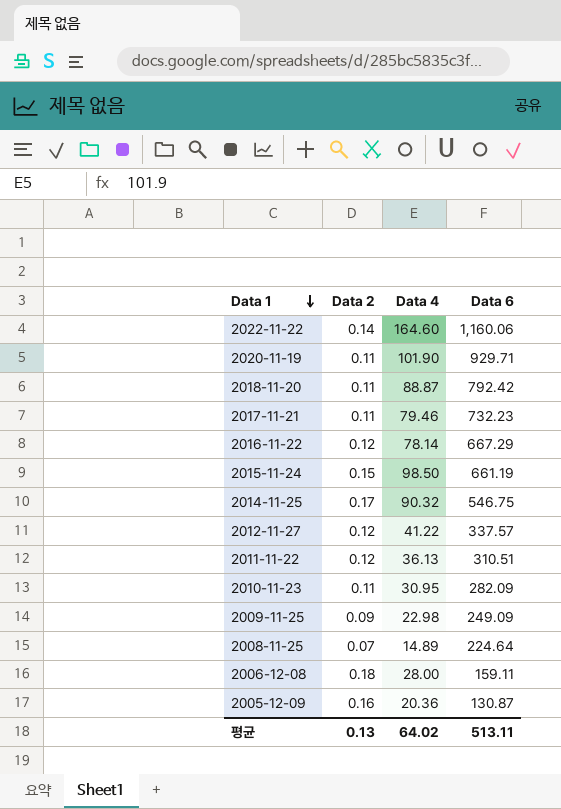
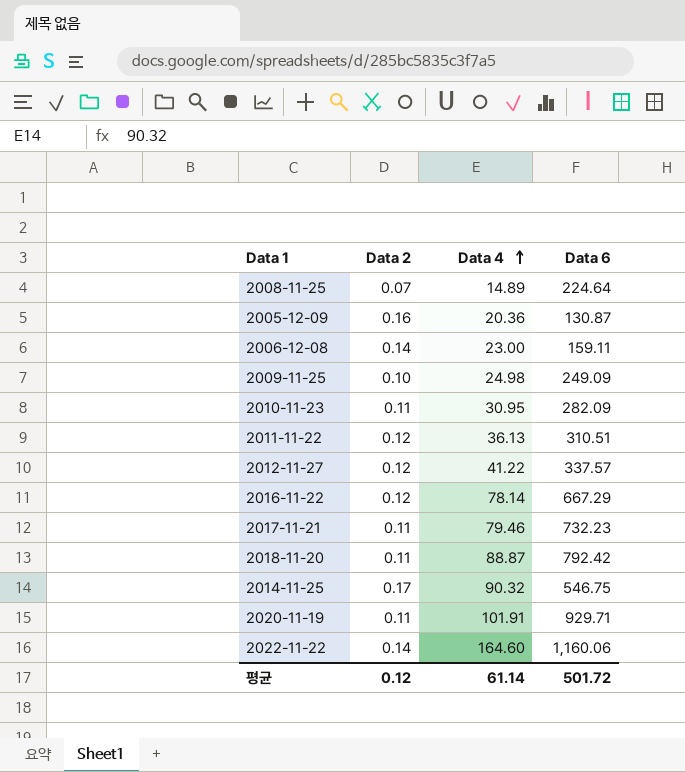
row order: Data 1 descending -> Data 4 ascending
row 2015-11-24: 0.15 | 98.50 | 661.19 -> none
2006-12-08 | Data 2: 0.18 -> 0.14
2006-12-08 | Data 4: 28.00 -> 23.00
2009-11-25 | Data 2: 0.09 -> 0.10
2009-11-25 | Data 4: 22.98 -> 24.98
2020-11-19 | Data 4: 101.90 -> 101.91
평균 | Data 2: 0.13 -> 0.12
평균 | Data 4: 64.02 -> 61.14
평균 | Data 6: 513.11 -> 501.72

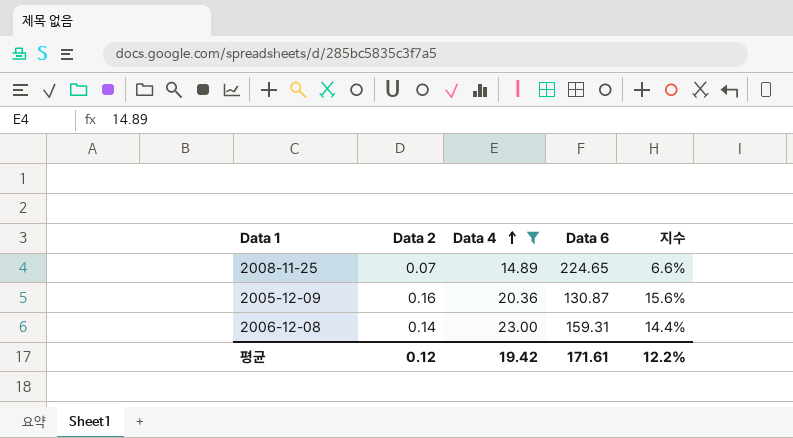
filter: none -> Data 4 <= 23.00
column 지수 | formula: none -> [Data 4] / [Data 6]
2008-11-25 | Data 6: 224.64 -> 224.65
2006-12-08 | Data 6: 159.11 -> 159.31
평균 | Data 4: 61.14 -> 19.42
평균 | Data 6: 501.72 -> 171.61

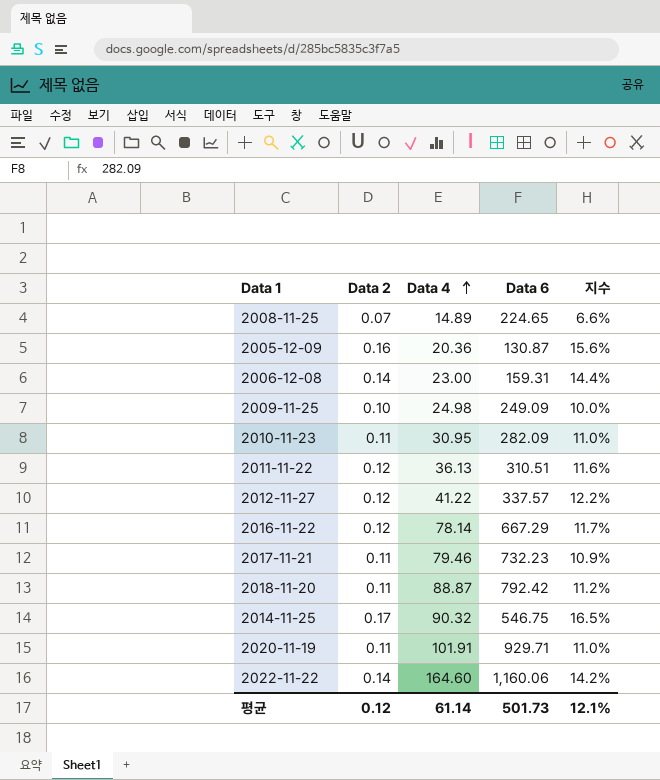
filter: Data 4 <= 23.00 -> none
평균 | Data 4: 19.42 -> 61.14
평균 | Data 6: 171.61 -> 501.73
평균 | 지수: 12.2% -> 12.1%

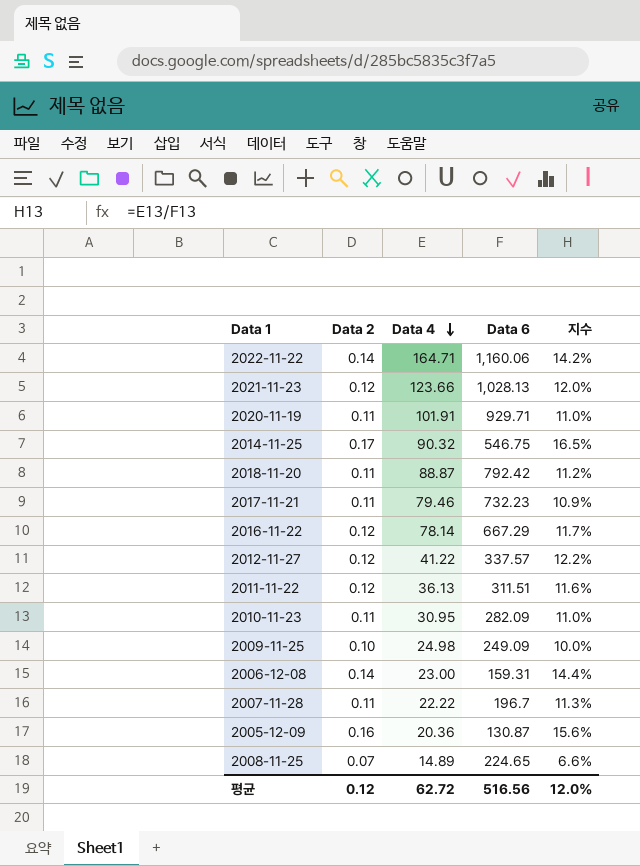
row order: Data 4 ascending -> Data 4 descending
2022-11-22 | Data 4: 164.60 -> 164.71
row 2021-11-23: none -> 0.12 | 123.66 | 1,028.13 | 12.0%
2011-11-22 | Data 6: 310.51 -> 311.51
row 2007-11-28: none -> 0.11 | 22.22 | 196.7 | 11.3%
평균 | Data 4: 61.14 -> 62.72
평균 | Data 6: 501.73 -> 516.56
평균 | 지수: 12.1% -> 12.0%

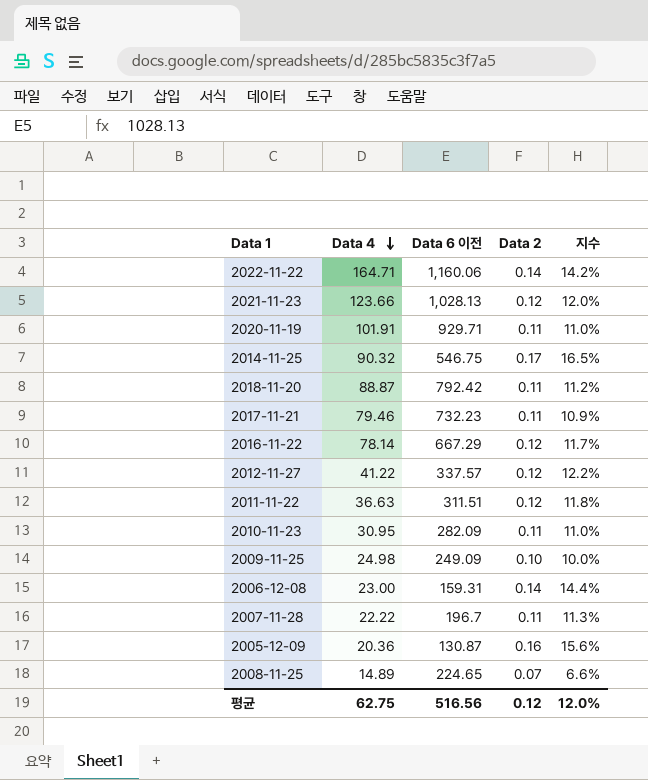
column name: Data 6 -> Data 6 이전
column Data 2 | position: 2 -> 4
2011-11-22 | Data 4: 36.13 -> 36.63
2011-11-22 | 지수: 11.6% -> 11.8%
평균 | Data 4: 62.72 -> 62.75

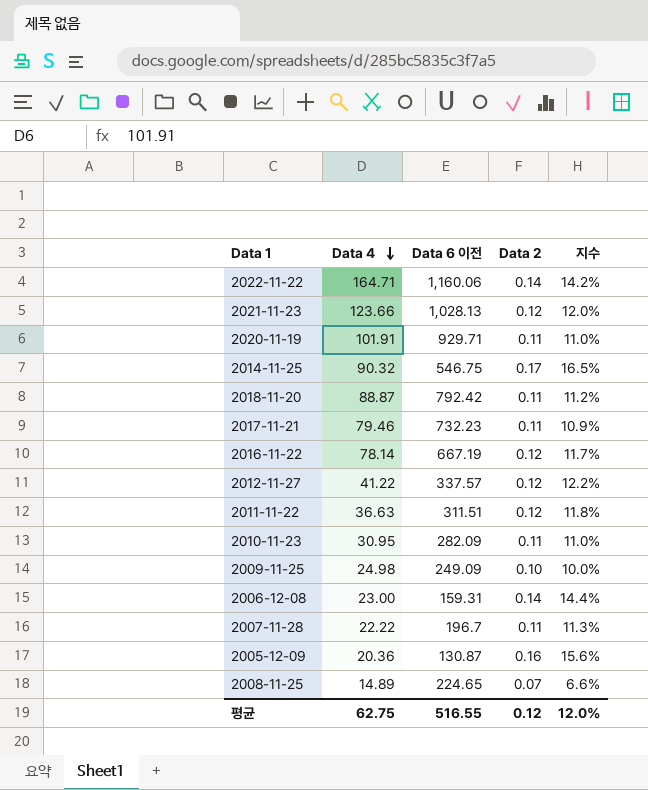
2016-11-22 | Data 6 이전: 667.29 -> 667.19
평균 | Data 6 이전: 516.56 -> 516.55

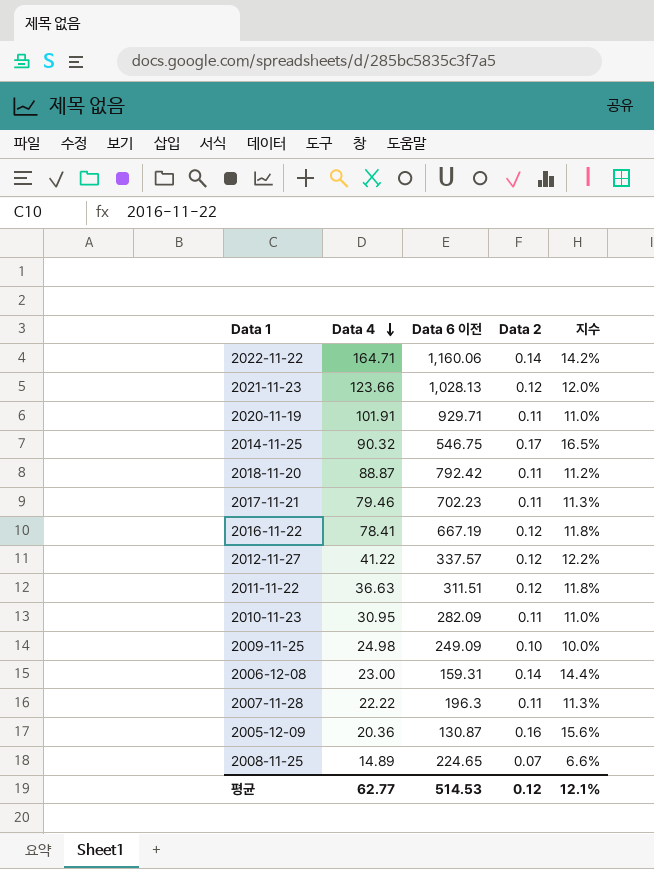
2017-11-21 | Data 6 이전: 732.23 -> 702.23
2017-11-21 | 지수: 10.9% -> 11.3%
2016-11-22 | Data 4: 78.14 -> 78.41
2016-11-22 | 지수: 11.7% -> 11.8%
2007-11-28 | Data 6 이전: 196.7 -> 196.3
평균 | Data 4: 62.75 -> 62.77
평균 | Data 6 이전: 516.55 -> 514.53
평균 | 지수: 12.0% -> 12.1%

